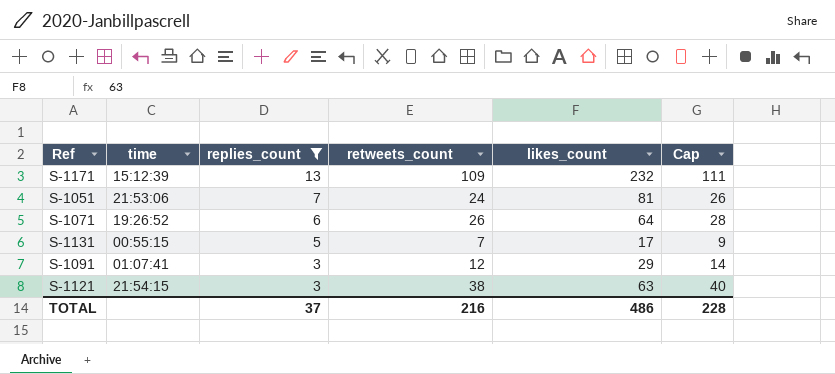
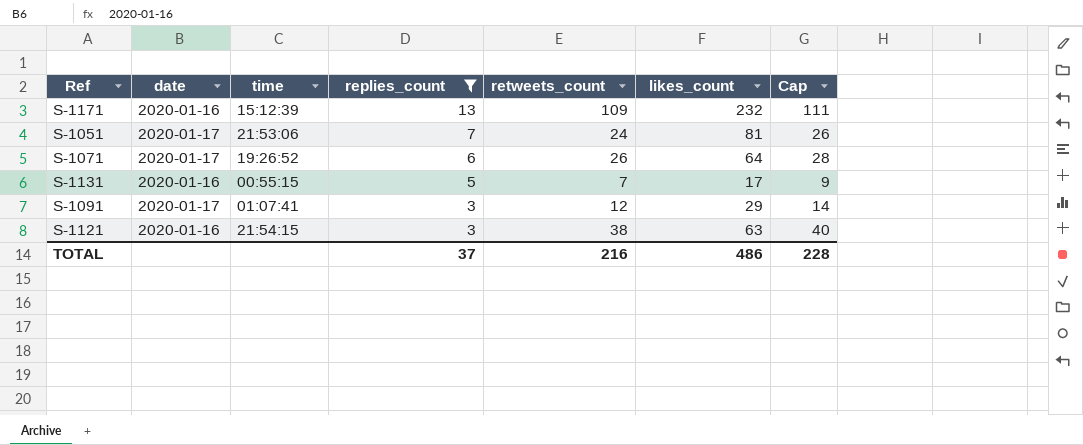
column date | position: none -> 2

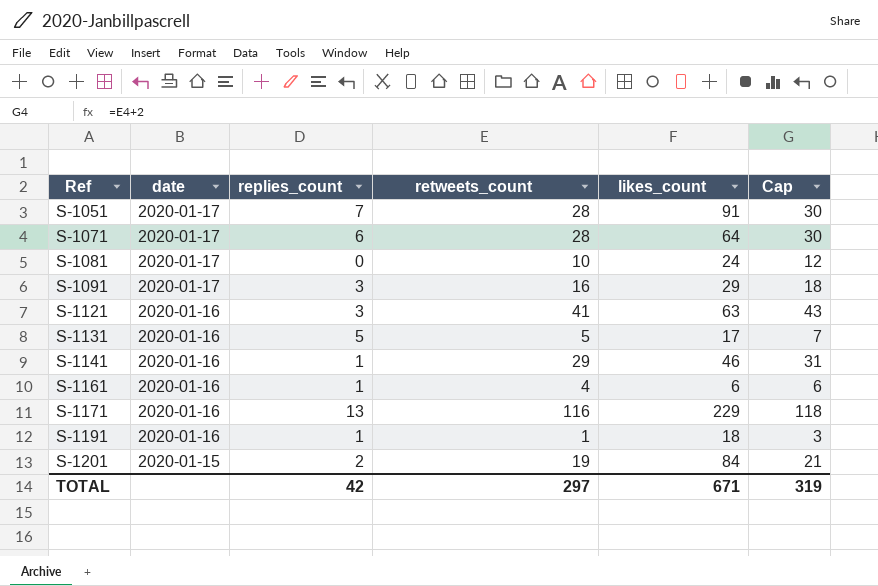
filter: replies_count >= 3 -> none
row order: replies_count descending -> Ref ascending
column time | position: 3 -> none
S-1051 | retweets_count: 24 -> 28
S-1051 | likes_count: 81 -> 91
S-1051 | Cap: 26 -> 30
S-1071 | retweets_count: 26 -> 28
S-1071 | Cap: 28 -> 30
S-1091 | retweets_count: 12 -> 16
S-1091 | Cap: 14 -> 18
S-1121 | retweets_count: 38 -> 41
S-1121 | Cap: 40 -> 43
S-1131 | retweets_count: 7 -> 5
S-1131 | Cap: 9 -> 7
S-1171 | retweets_count: 109 -> 116
S-1171 | likes_count: 232 -> 229
S-1171 | Cap: 111 -> 118
TOTAL | replies_count: 37 -> 42
TOTAL | retweets_count: 216 -> 297
TOTAL | likes_count: 486 -> 671
TOTAL | Cap: 228 -> 319

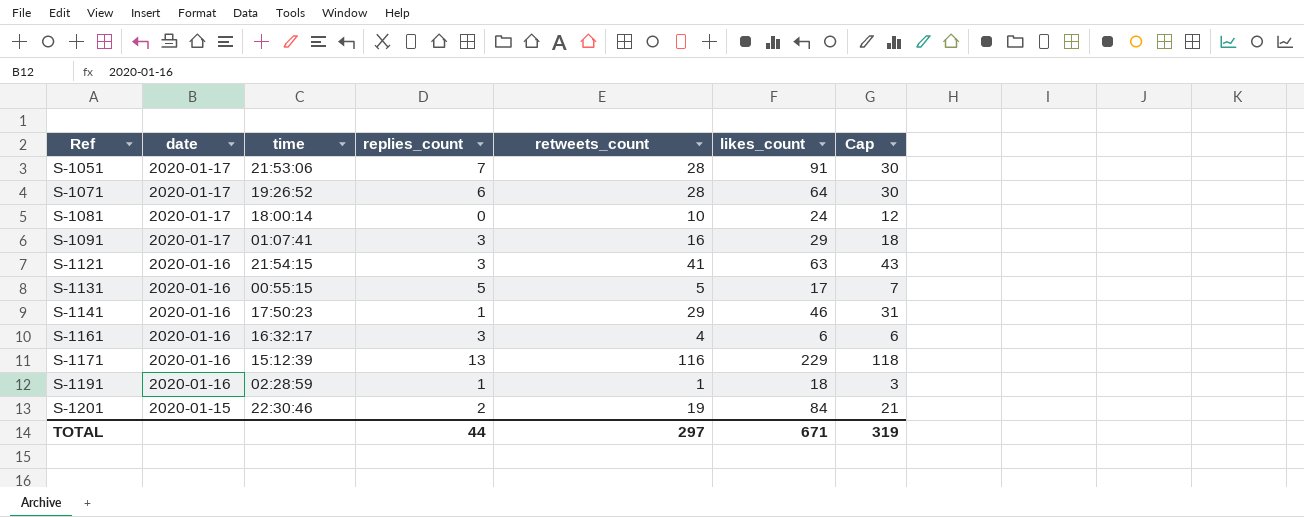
column time | position: none -> 3
S-1161 | replies_count: 1 -> 3
TOTAL | replies_count: 42 -> 44

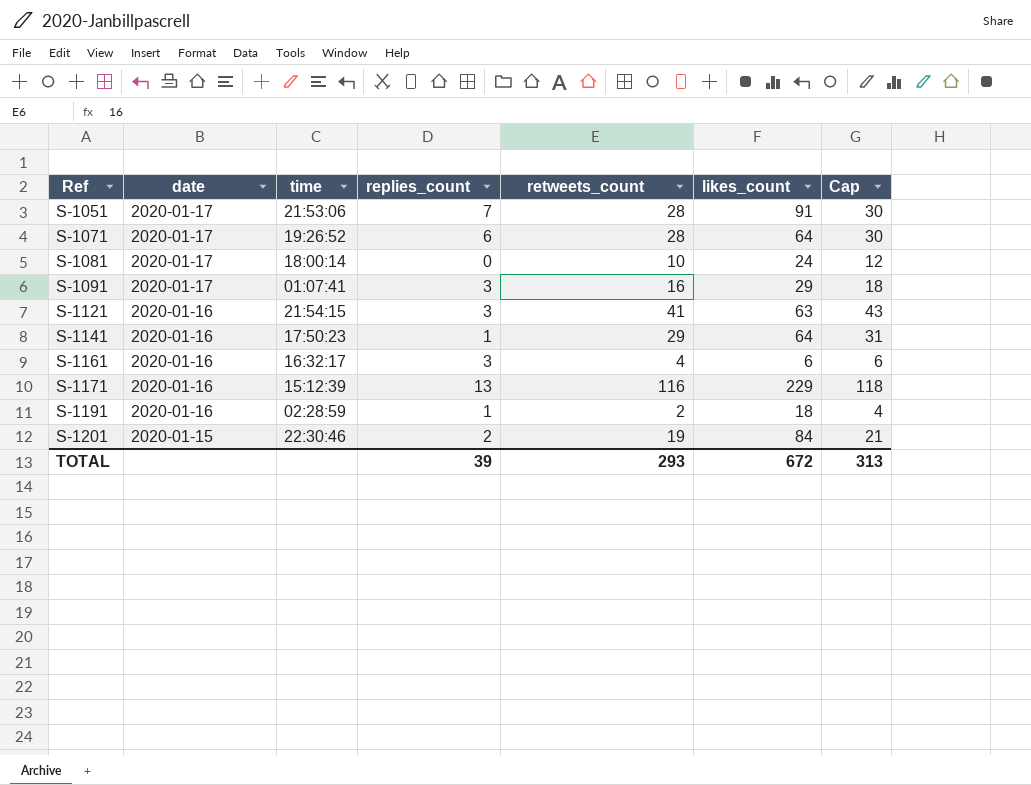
row S-1131: 2020-01-16 | 00:55:15 | 5 | 5 | 17 | 7 -> none
S-1141 | likes_count: 46 -> 64
S-1191 | retweets_count: 1 -> 2
S-1191 | Cap: 3 -> 4
TOTAL | replies_count: 44 -> 39
TOTAL | retweets_count: 297 -> 293
TOTAL | likes_count: 671 -> 672
TOTAL | Cap: 319 -> 313

